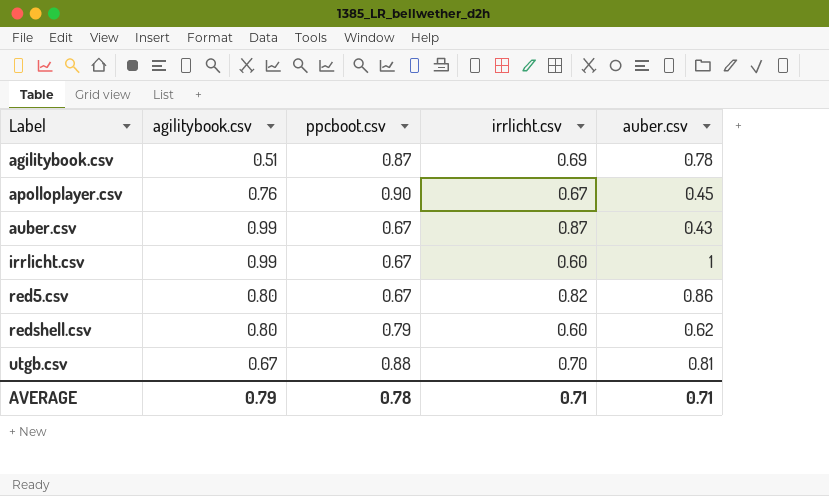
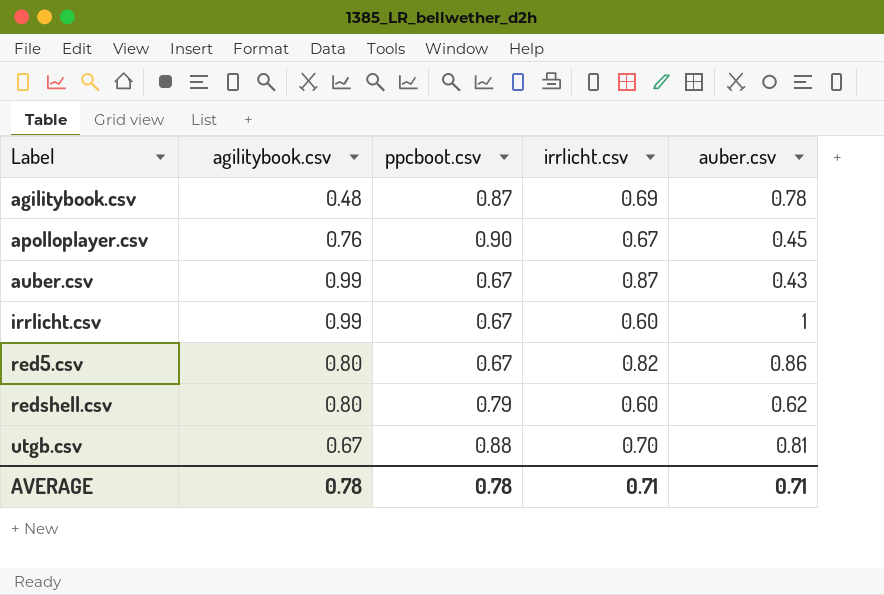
agilitybook.csv | agilitybook.csv: 0.51 -> 0.48
AVERAGE | agilitybook.csv: 0.79 -> 0.78

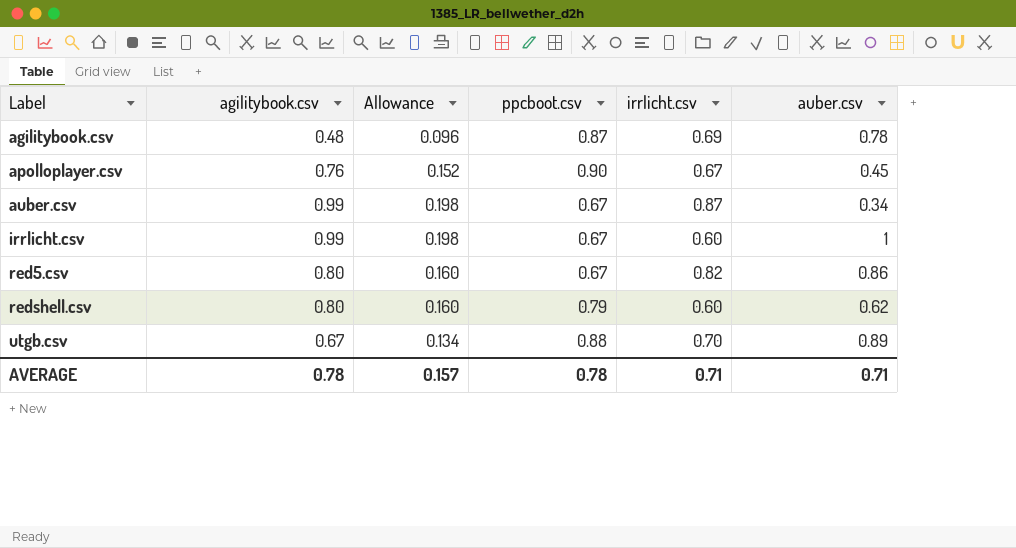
column Allowance | formula: none -> [agilitybook.csv] * 0.2
auber.csv | auber.csv: 0.43 -> 0.34
utgb.csv | auber.csv: 0.81 -> 0.89

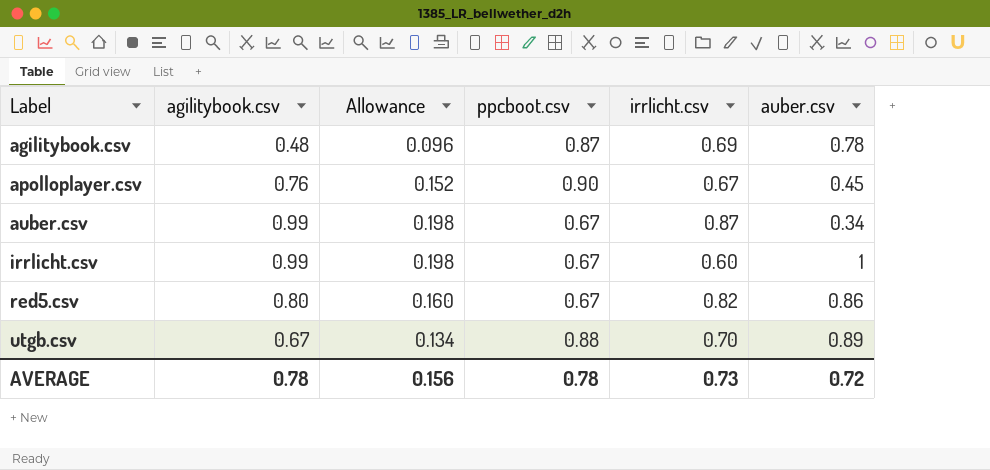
row redshell.csv: 0.80 | 0.160 | 0.79 | 0.60 | 0.62 -> none
AVERAGE | Allowance: 0.157 -> 0.156
AVERAGE | irrlicht.csv: 0.71 -> 0.73
AVERAGE | auber.csv: 0.71 -> 0.72

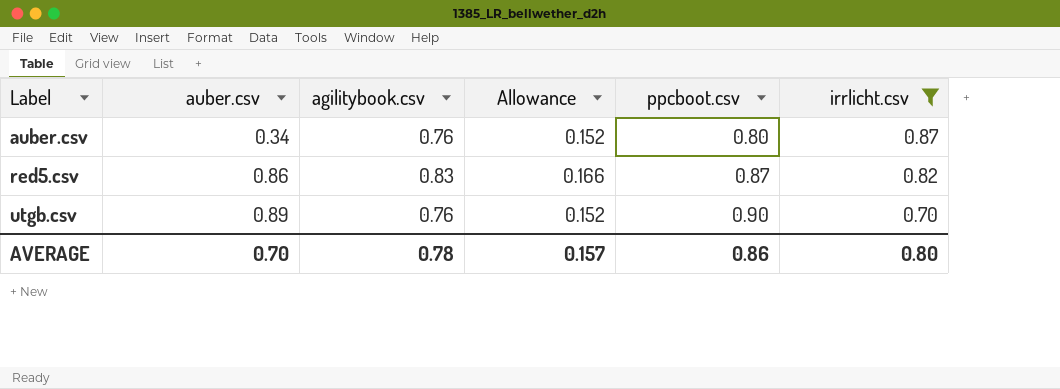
filter: none -> irrlicht.csv >= 0.70
column auber.csv | position: 6 -> 2
auber.csv | agilitybook.csv: 0.99 -> 0.76
auber.csv | Allowance: 0.198 -> 0.152
auber.csv | ppcboot.csv: 0.67 -> 0.80
red5.csv | agilitybook.csv: 0.80 -> 0.83
red5.csv | Allowance: 0.160 -> 0.166
red5.csv | ppcboot.csv: 0.67 -> 0.87
utgb.csv | agilitybook.csv: 0.67 -> 0.76
utgb.csv | Allowance: 0.134 -> 0.152
utgb.csv | ppcboot.csv: 0.88 -> 0.90
AVERAGE | auber.csv: 0.72 -> 0.70
AVERAGE | Allowance: 0.156 -> 0.157
AVERAGE | ppcboot.csv: 0.78 -> 0.86
AVERAGE | irrlicht.csv: 0.73 -> 0.80

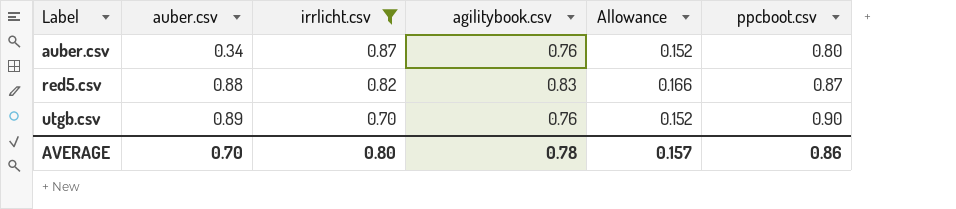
column irrlicht.csv | position: 6 -> 3
red5.csv | auber.csv: 0.86 -> 0.88

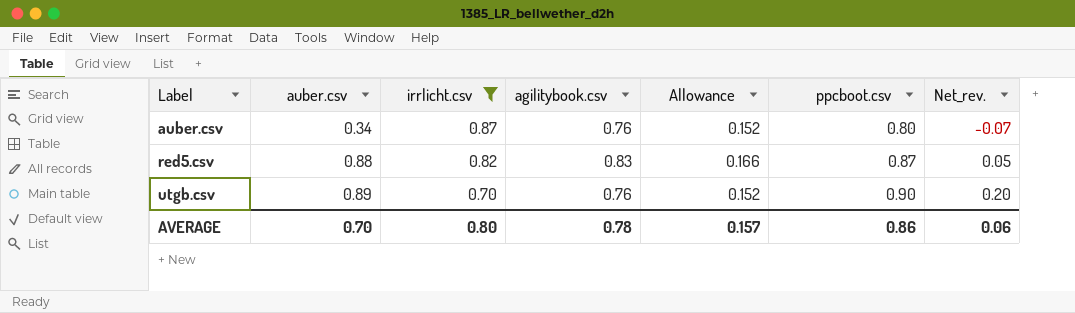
column Net_rev. | formula: none -> [ppcboot.csv] - [irrlicht.csv]

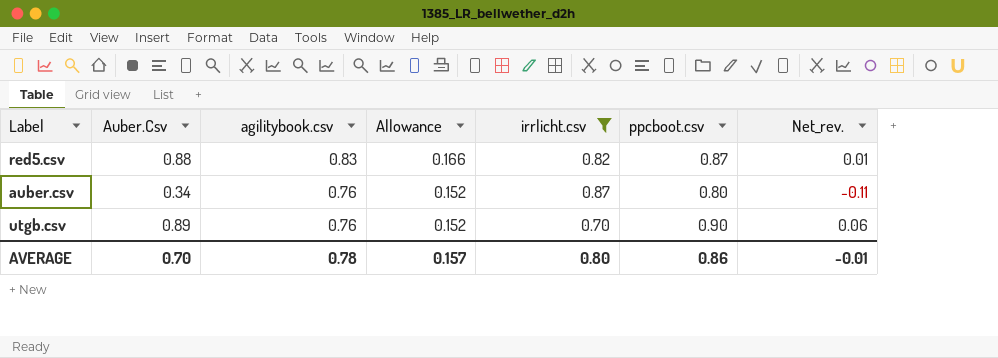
row order: Label ascending -> agilitybook.csv descending
column name: auber.csv -> Auber.Csv
column irrlicht.csv | position: 3 -> 5
column Net_rev. | formula: [ppcboot.csv] - [irrlicht.csv] -> [agilitybook.csv] - [irrlicht.csv]
AVERAGE | Net_rev.: 0.06 -> -0.01

